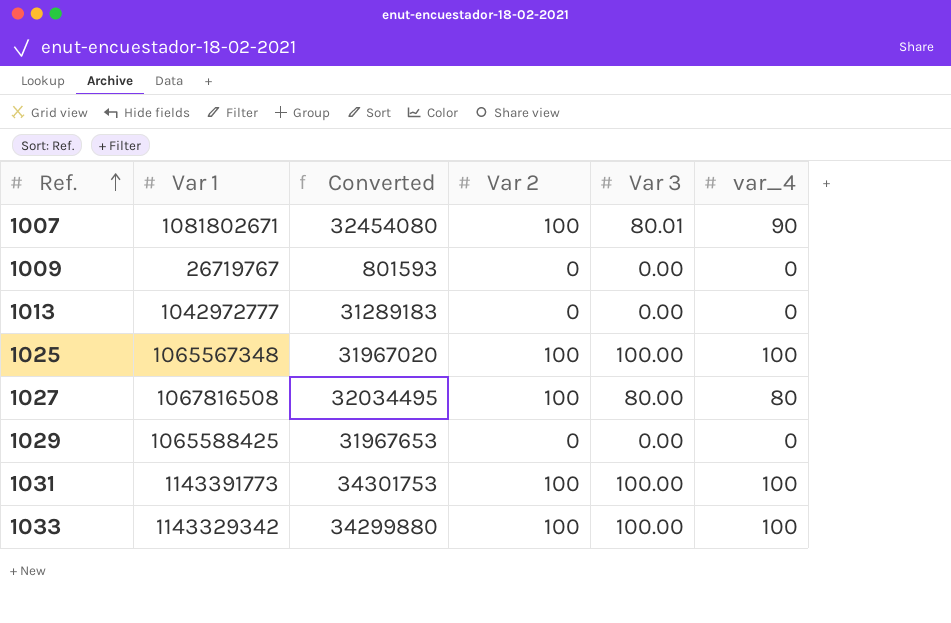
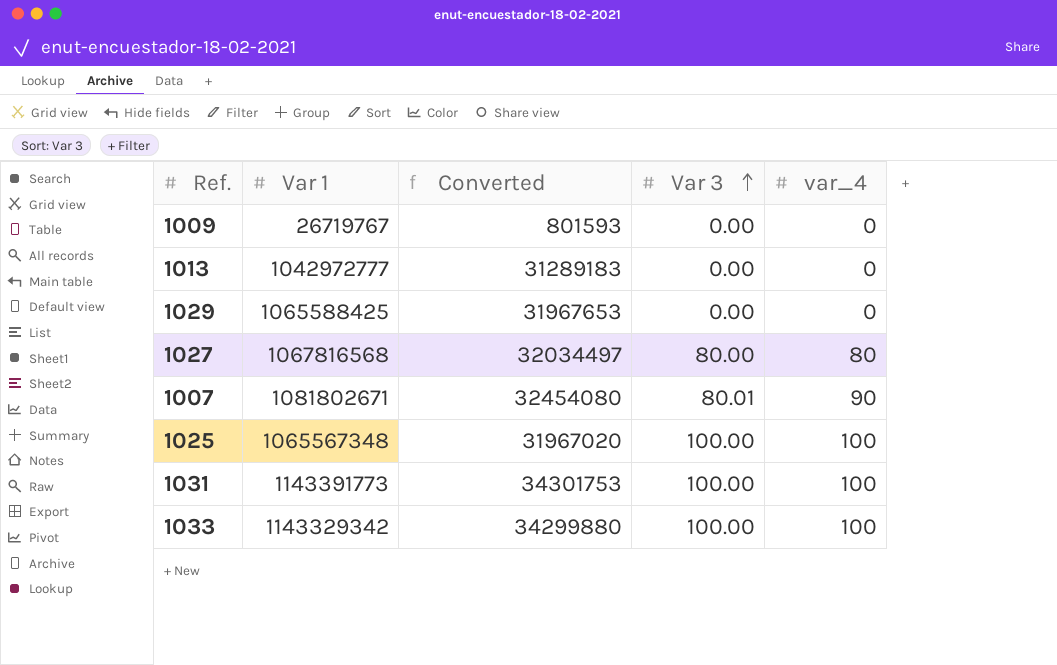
row order: Ref. ascending -> Var 3 ascending
column Var 2 | position: 4 -> none
1027 | Var 1: 1067816508 -> 1067816568
1027 | Converted: 32034495 -> 32034497

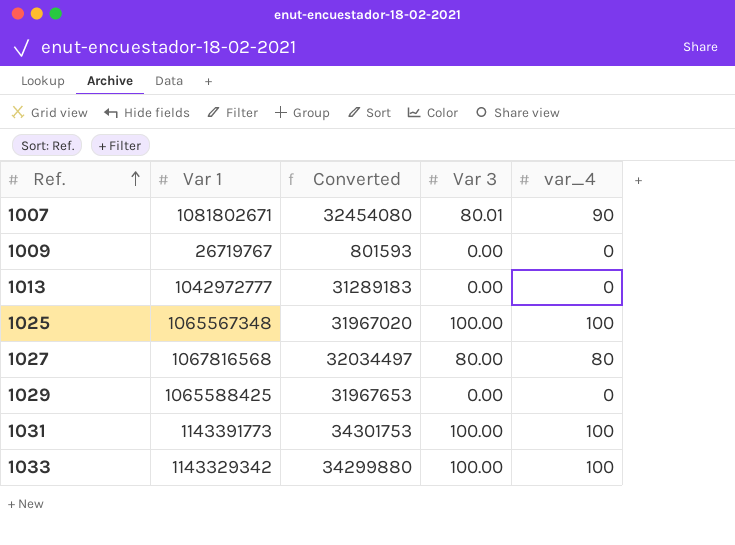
row order: Var 3 ascending -> Ref. ascending

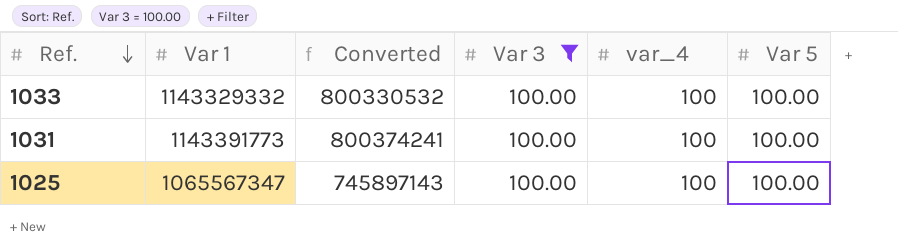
filter: none -> Var 3 = 100.00
row order: Ref. ascending -> Ref. descending
column Converted | formula: [Var 1] * 0.03 -> [Var 1] * 0.7
column Var 5 | position: none -> 6
1033 | Var 1: 1143329342 -> 1143329332
1025 | Var 1: 1065567348 -> 1065567347

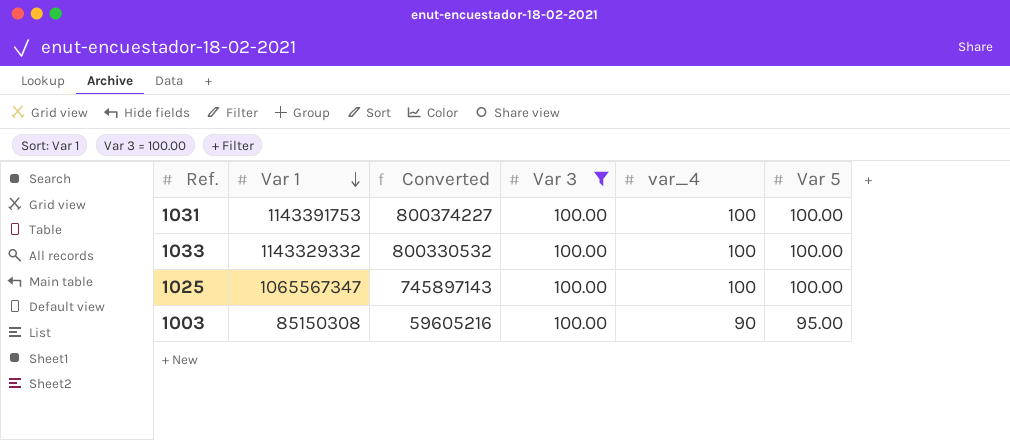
row order: Ref. descending -> Var 1 descending
1031 | Var 1: 1143391773 -> 1143391753
1031 | Converted: 800374241 -> 800374227
row 1003: none -> 85150308 | 59605216 | 100.00 | 90 | 95.00

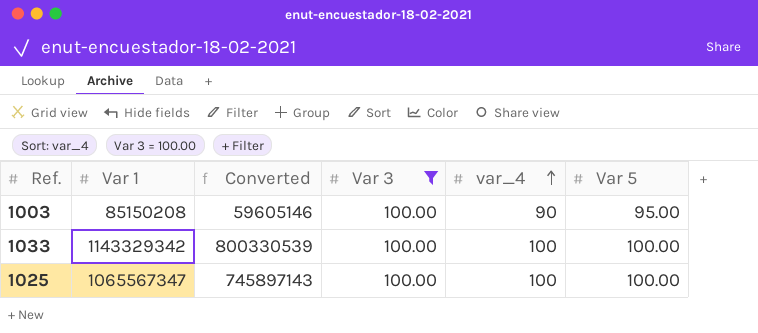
row order: Var 1 descending -> var_4 ascending
row 1031: 1143391753 | 800374227 | 100.00 | 100 | 100.00 -> none
1003 | Var 1: 85150308 -> 85150208
1003 | Converted: 59605216 -> 59605146
1033 | Var 1: 1143329332 -> 1143329342
1033 | Converted: 800330532 -> 800330539

